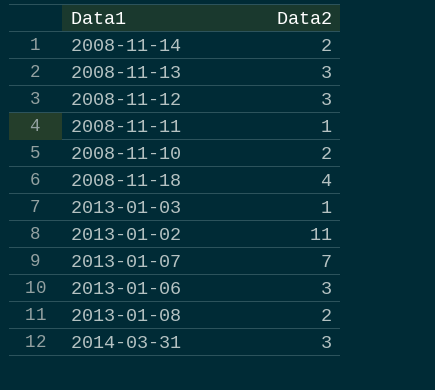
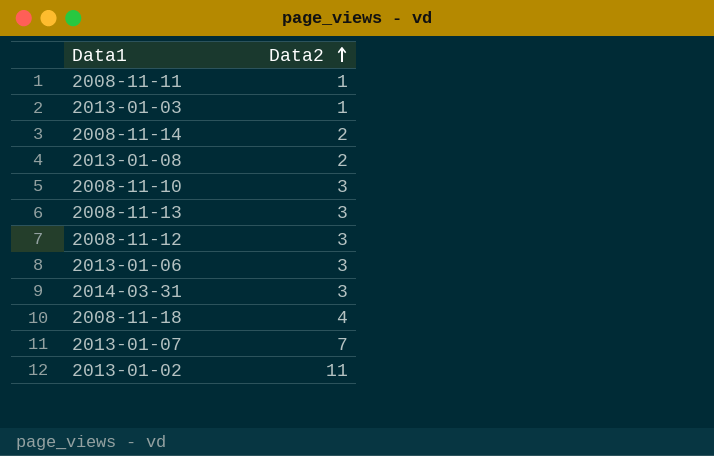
row order: none -> Data2 ascending
2008-11-10 | Data2: 2 -> 3

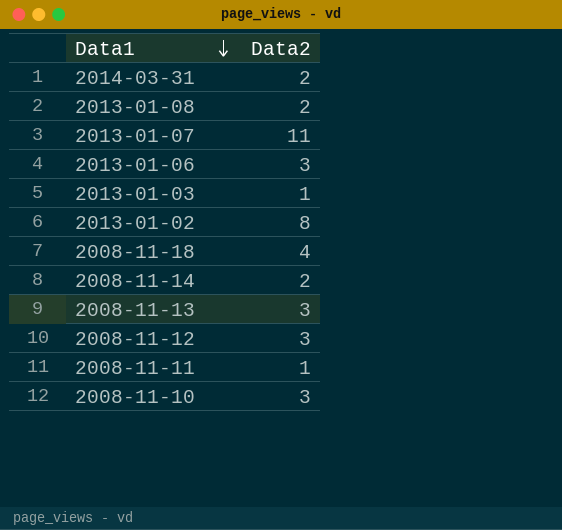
row order: Data2 ascending -> Data1 descending
2014-03-31 | Data2: 3 -> 2
2013-01-07 | Data2: 7 -> 11
2013-01-02 | Data2: 11 -> 8

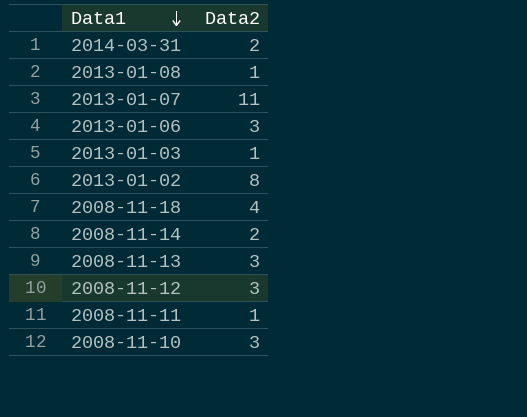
2013-01-08 | Data2: 2 -> 1

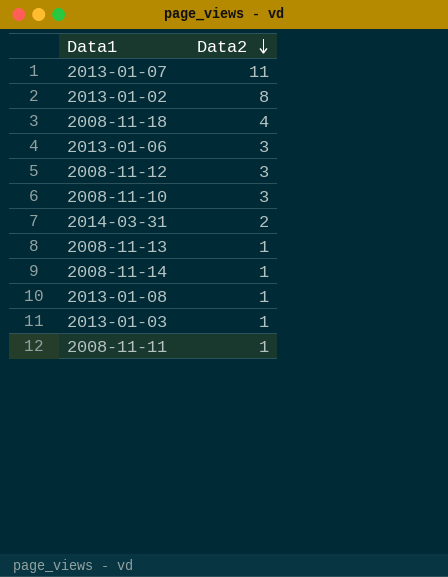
row order: Data1 descending -> Data2 descending
2008-11-13 | Data2: 3 -> 1
2008-11-14 | Data2: 2 -> 1

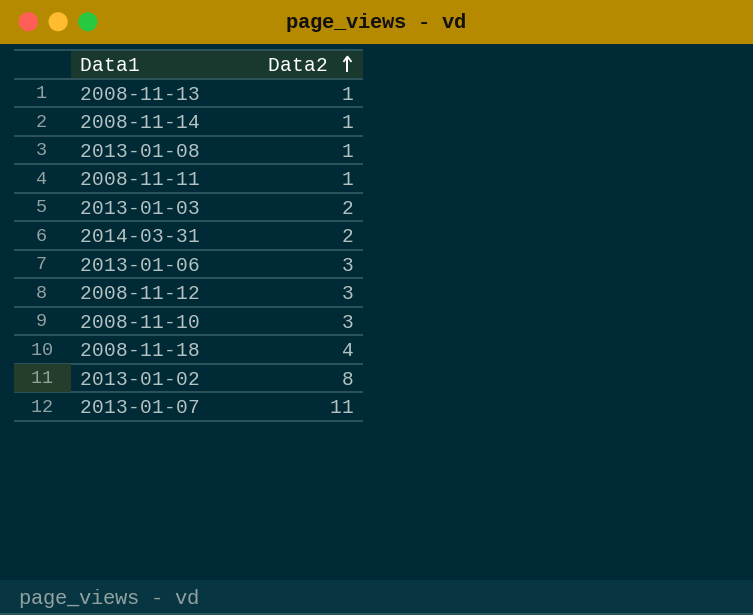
row order: Data2 descending -> Data2 ascending
2013-01-03 | Data2: 1 -> 2

